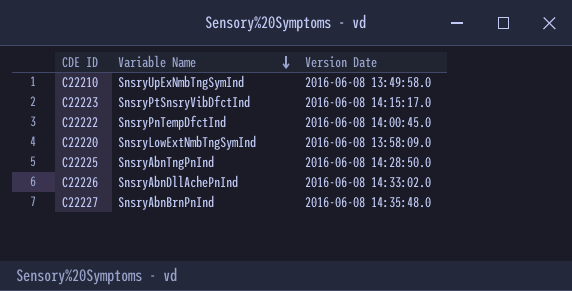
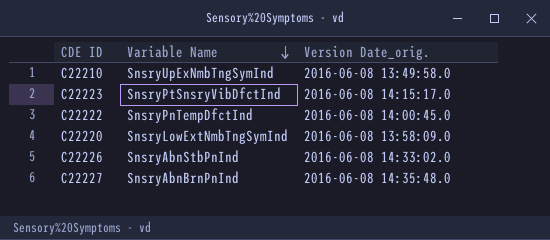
column name: Version Date -> Version Date_orig.
row C22225: SnsryAbnTngPnInd | 2016-06-08 14:28:50.0 -> none
C22226 | Variable Name: SnsryAbnDllAchePnInd -> SnsryAbnStbPnInd

